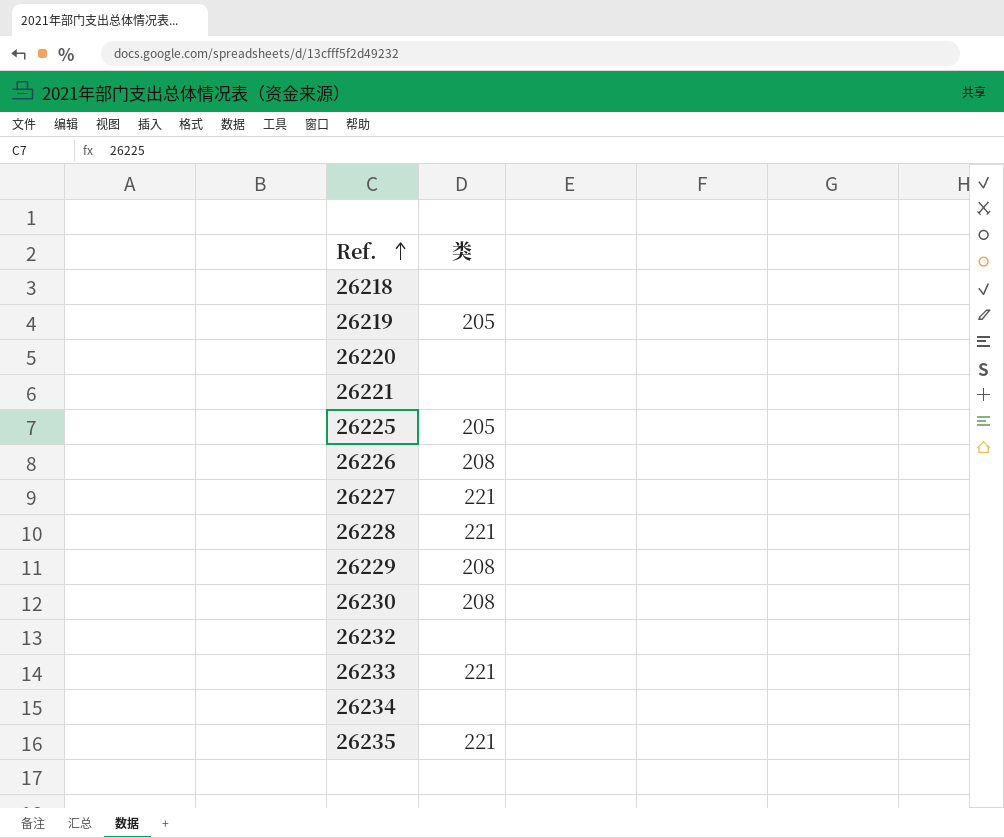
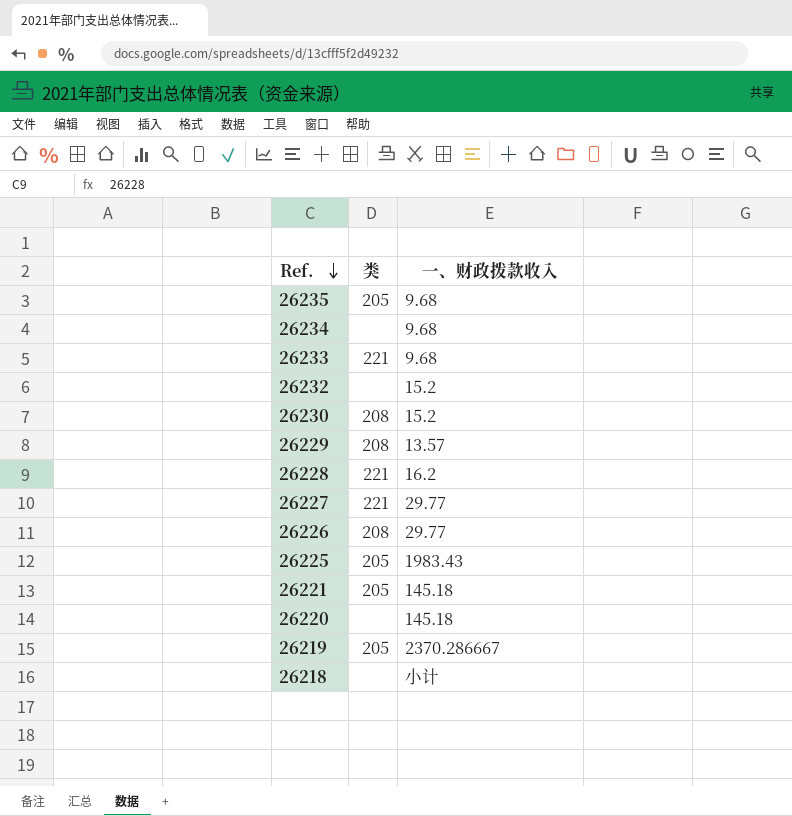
row order: Ref. ascending -> Ref. descending
column 一、财政拨款收入 | position: none -> 3
26235 | 类: 221 -> 205
26221 | 类: none -> 205

